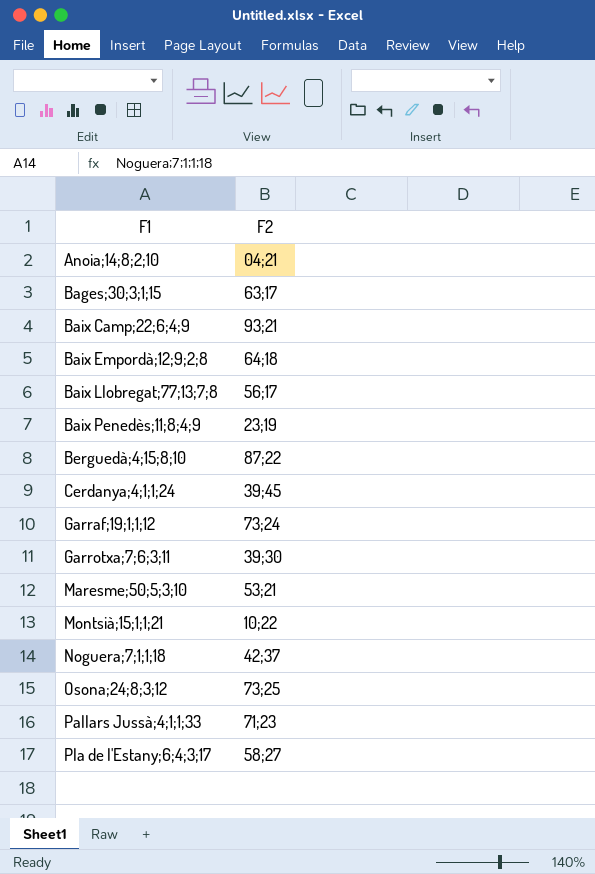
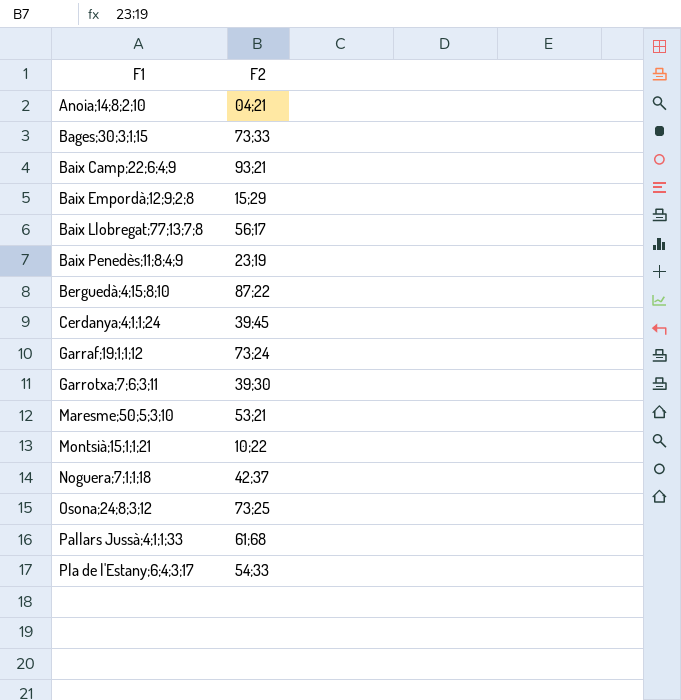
Bages;30;3;1;15 | F2: 63;17 -> 73;33
Baix Empordà;12;9;2;8 | F2: 64;18 -> 15;29
Pallars Jussà;4;1;1;33 | F2: 71;23 -> 61;68
Pla de l'Estany;6;4;3;17 | F2: 58;27 -> 54;33

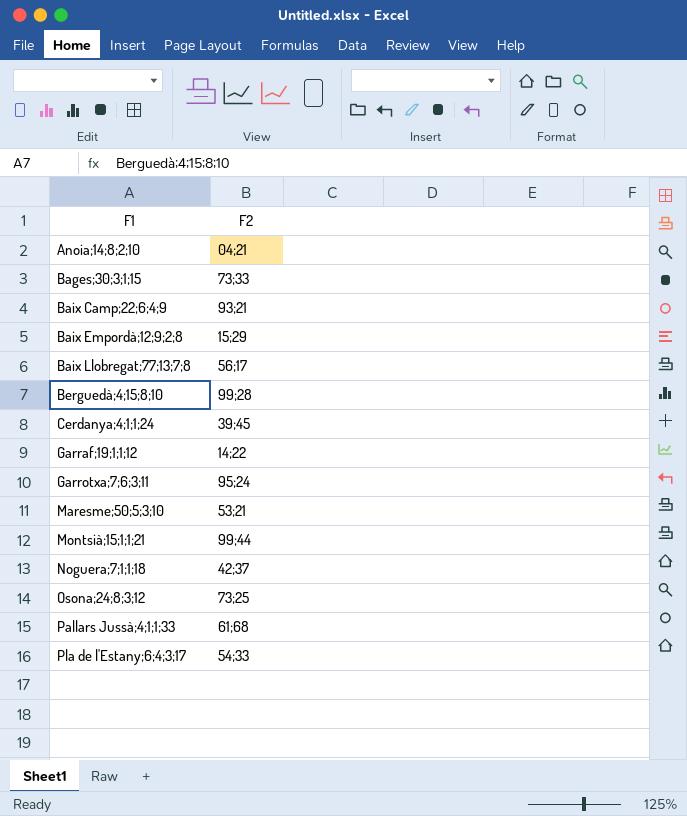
row Baix Penedès;11;8;4;9: 23;19 -> none
Berguedà;4;15;8;10 | F2: 87;22 -> 99;28
Garraf;19;1;1;12 | F2: 73;24 -> 14;22
Garrotxa;7;6;3;11 | F2: 39;30 -> 95;24
Montsià;15;1;1;21 | F2: 10;22 -> 99;44

